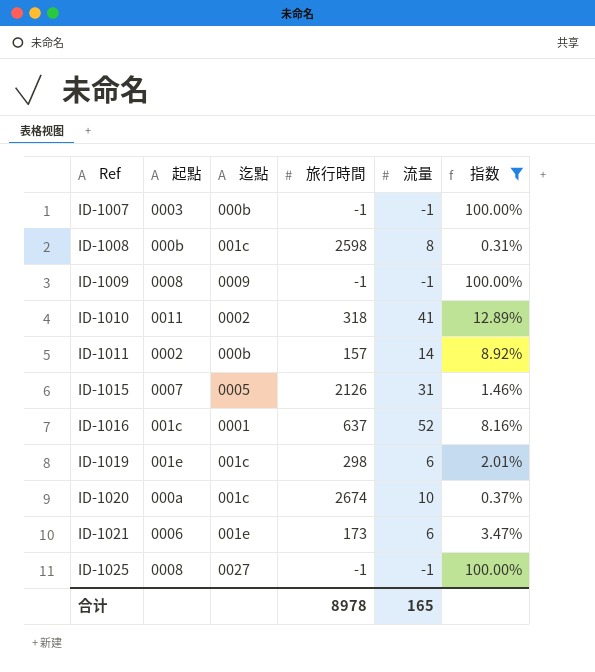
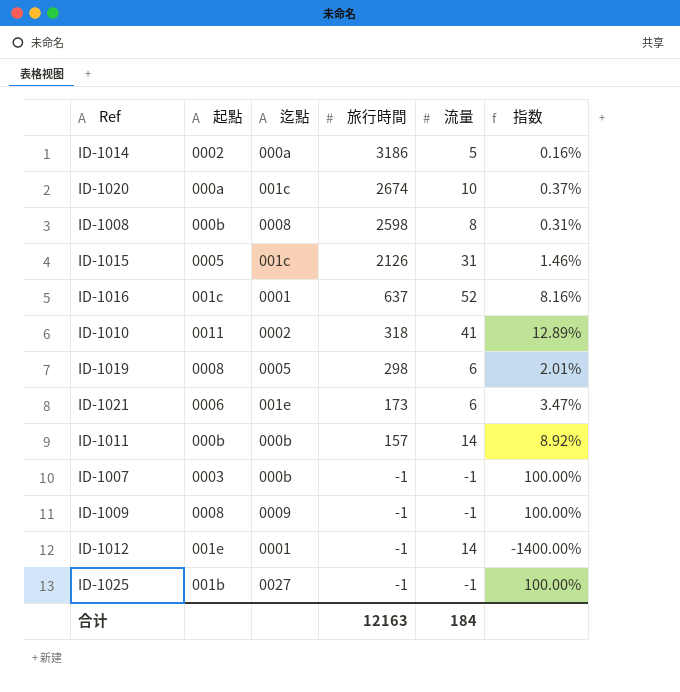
filter: 指数 >= 0.31% -> none
row order: Ref ascending -> 旅行時間 descending
ID-1008 | 迄點: 001c -> 0008
ID-1015 | 起點: 0007 -> 0005
ID-1015 | 迄點: 0005 -> 001c
ID-1019 | 起點: 001e -> 0008
ID-1019 | 迄點: 001c -> 0005
ID-1011 | 起點: 0002 -> 000b
ID-1025 | 起點: 0008 -> 001b
合计 | 旅行時間: 8978 -> 12163
合计 | 流量: 165 -> 184

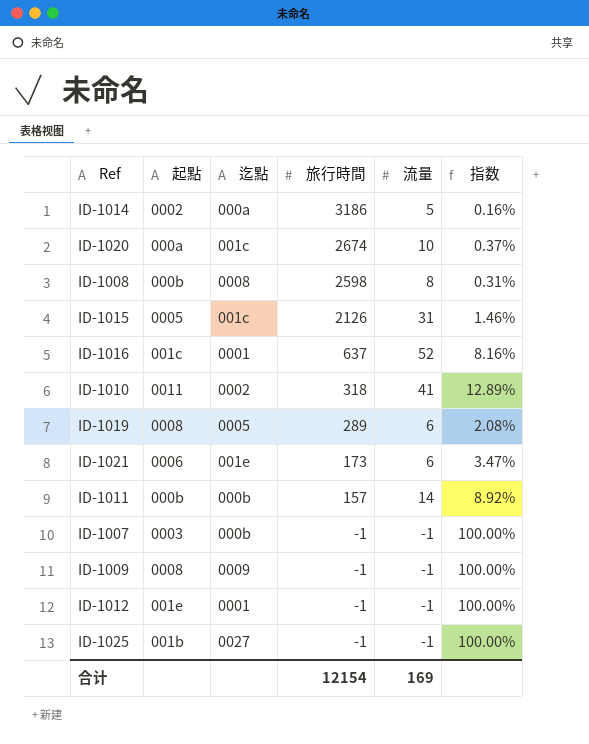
ID-1019 | 旅行時間: 298 -> 289
ID-1019 | 指数: 2.01% -> 2.08%
ID-1012 | 流量: 14 -> -1
ID-1012 | 指数: -1400.00% -> 100.00%
合计 | 旅行時間: 12163 -> 12154
合计 | 流量: 184 -> 169

